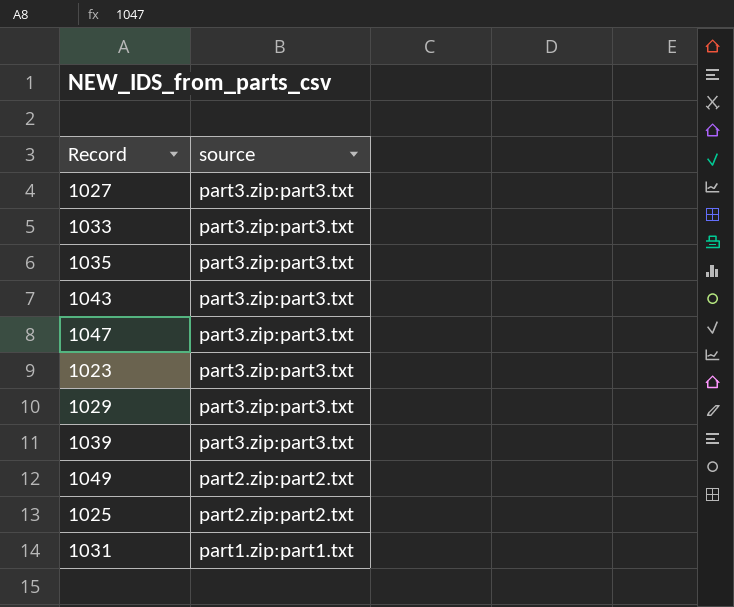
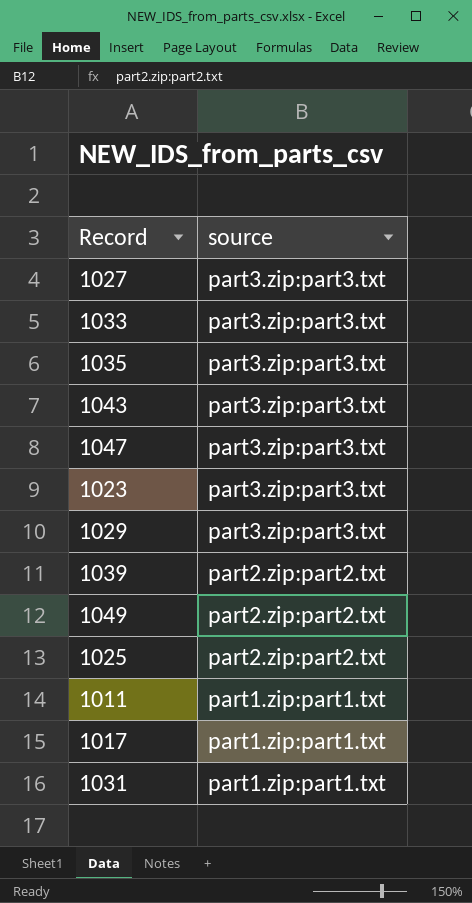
1039 | source: part3.zip:part3.txt -> part2.zip:part2.txt
row 1011: none -> part1.zip:part1.txt
row 1017: none -> part1.zip:part1.txt

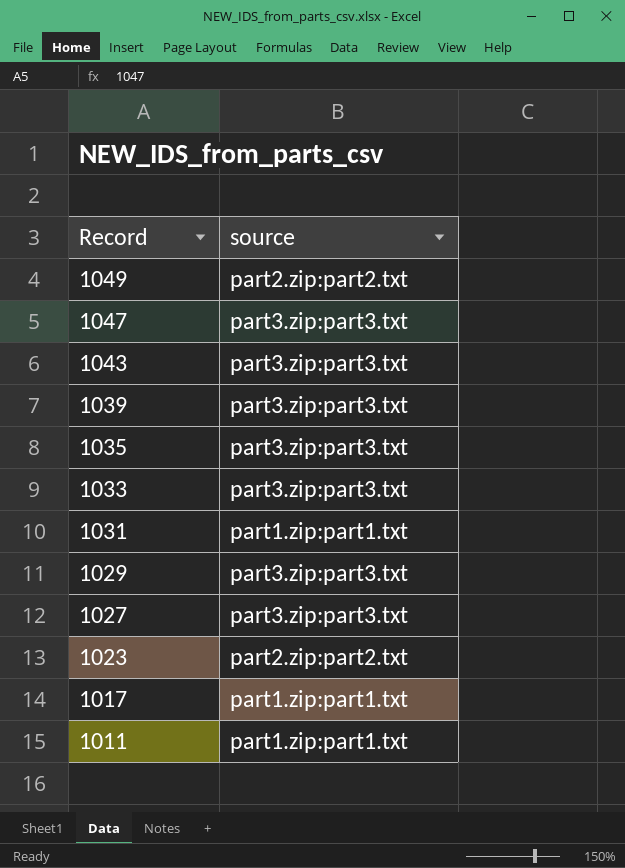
row order: source descending -> Record descending
row 1025: part2.zip:part2.txt -> none
1039 | source: part2.zip:part2.txt -> part3.zip:part3.txt
1023 | source: part3.zip:part3.txt -> part2.zip:part2.txt

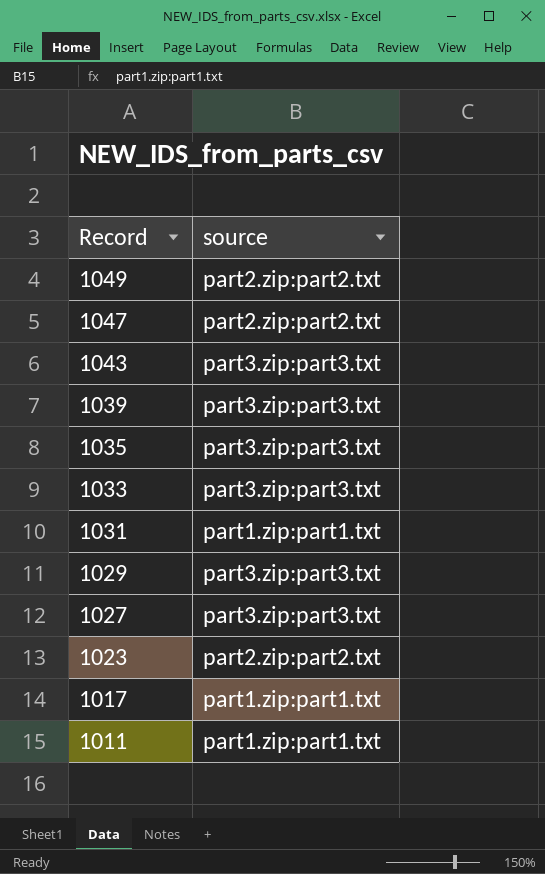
1047 | source: part3.zip:part3.txt -> part2.zip:part2.txt

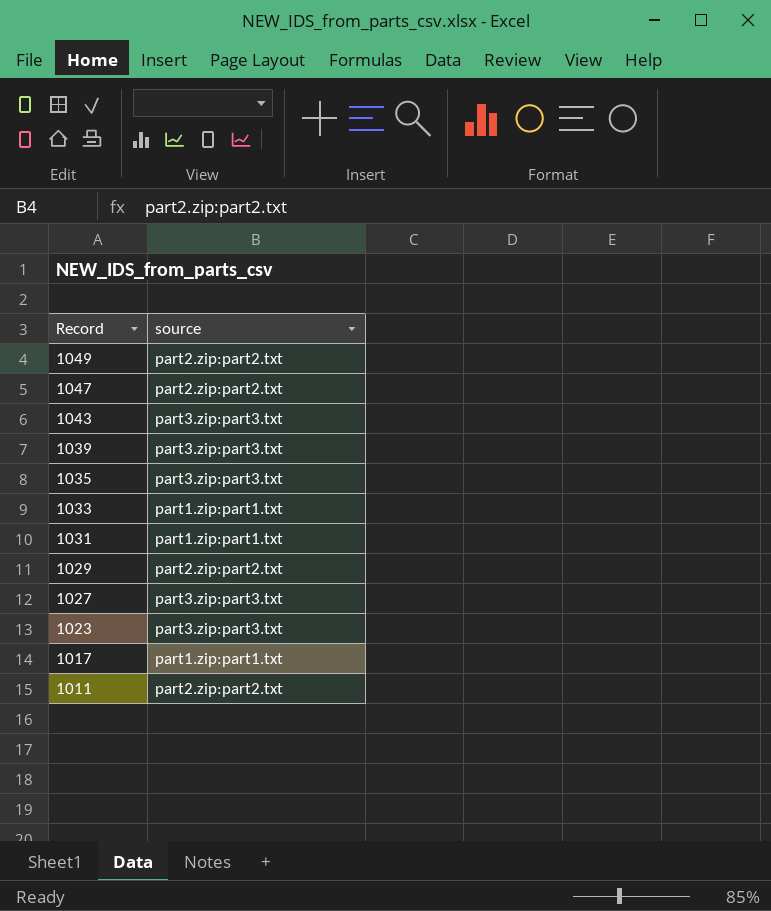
1033 | source: part3.zip:part3.txt -> part1.zip:part1.txt
1029 | source: part3.zip:part3.txt -> part2.zip:part2.txt
1023 | source: part2.zip:part2.txt -> part3.zip:part3.txt
1011 | source: part1.zip:part1.txt -> part2.zip:part2.txt

